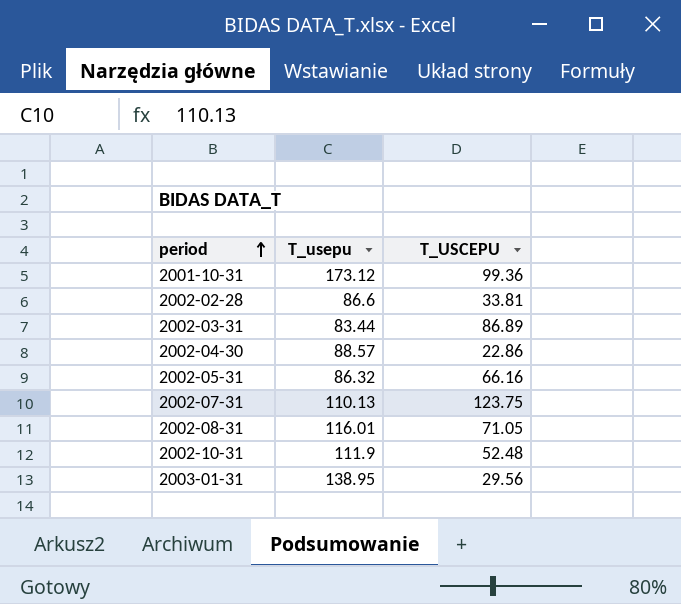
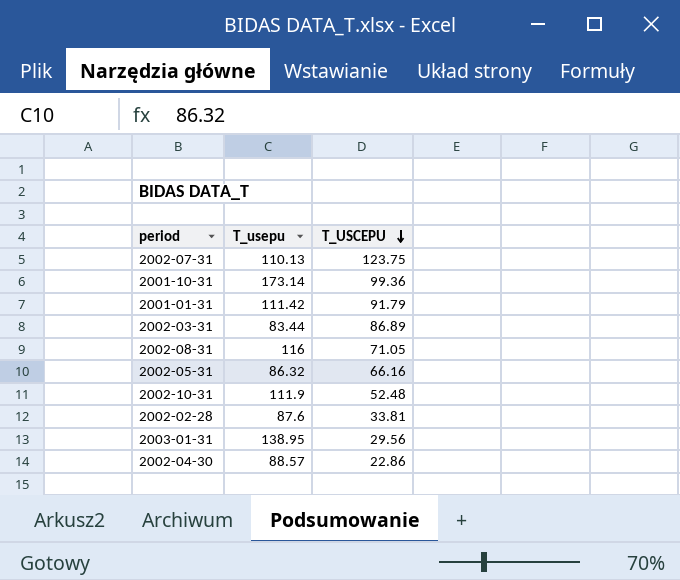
row order: period ascending -> T_USCEPU descending
2001-10-31 | T_usepu: 173.12 -> 173.14
row 2001-01-31: none -> 111.42 | 91.79
2002-08-31 | T_usepu: 116.01 -> 116
2002-02-28 | T_usepu: 86.6 -> 87.6

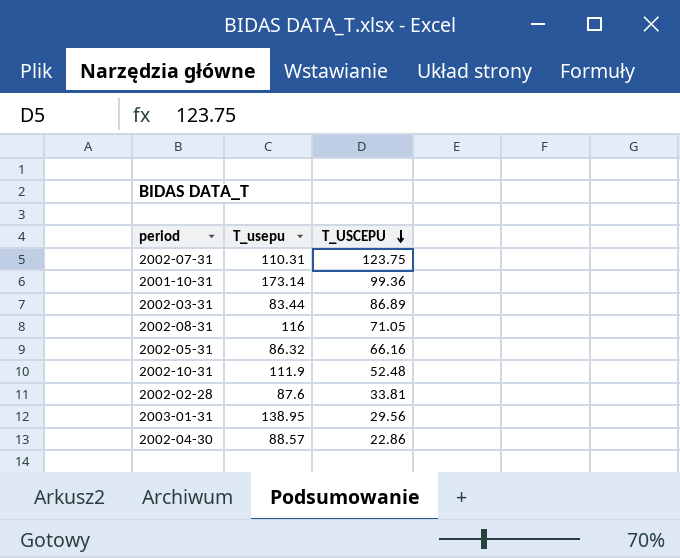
row 2001-01-31: 111.42 | 91.79 -> none
2002-07-31 | T_usepu: 110.13 -> 110.31

